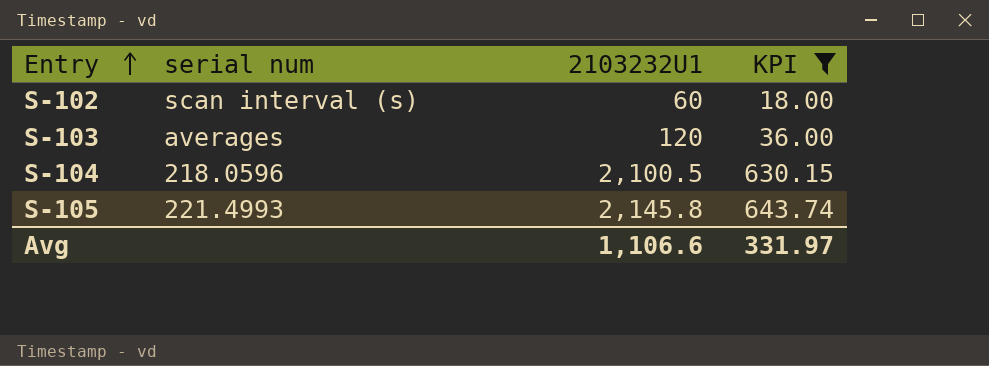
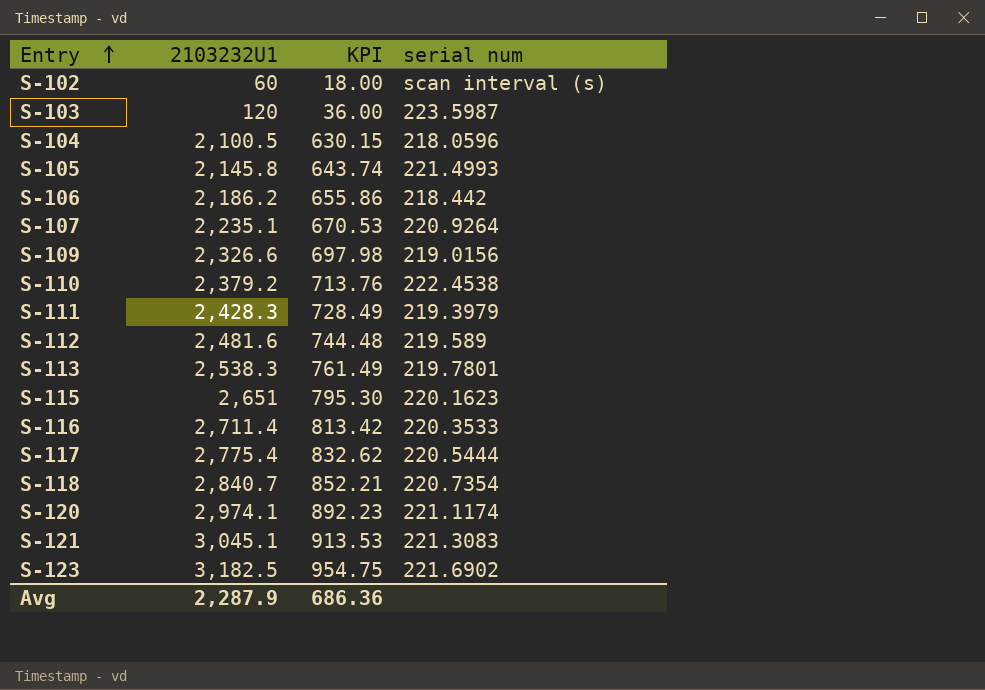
filter: KPI <= 643.74 -> none
column serial num | position: 2 -> 4
S-103 | serial num: averages -> 223.5987
Avg | 2103232U1: 1,106.6 -> 2,287.9
Avg | KPI: 331.97 -> 686.36

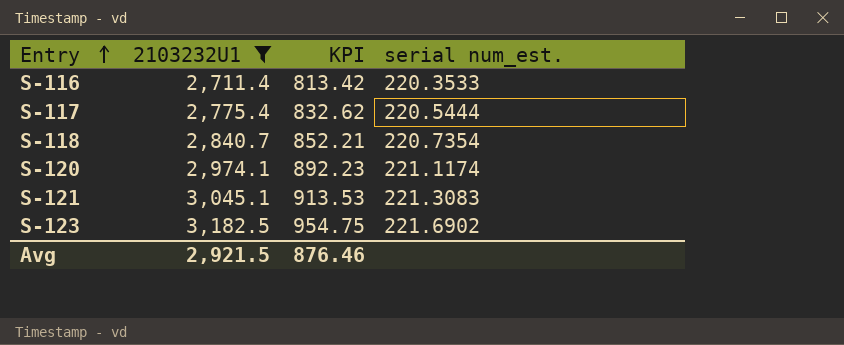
filter: none -> 2103232U1 >= 2,711.4
column name: serial num -> serial num_est.
Avg | 2103232U1: 2,287.9 -> 2,921.5
Avg | KPI: 686.36 -> 876.46

